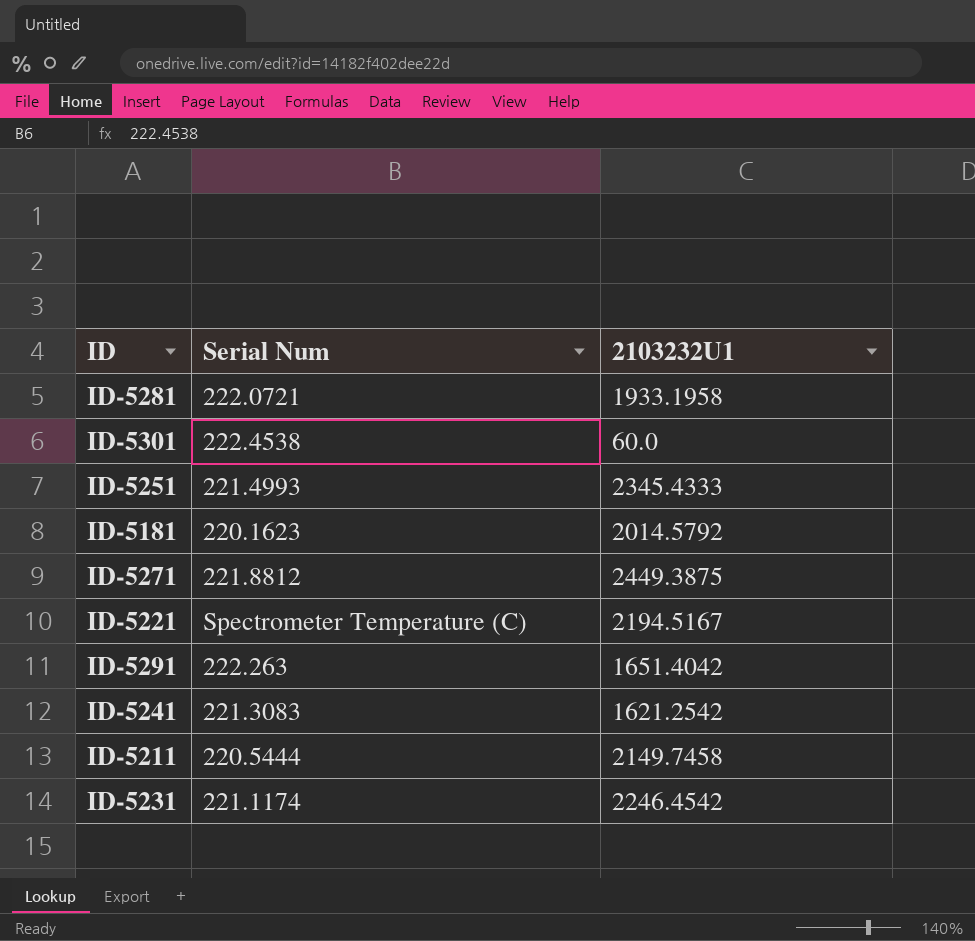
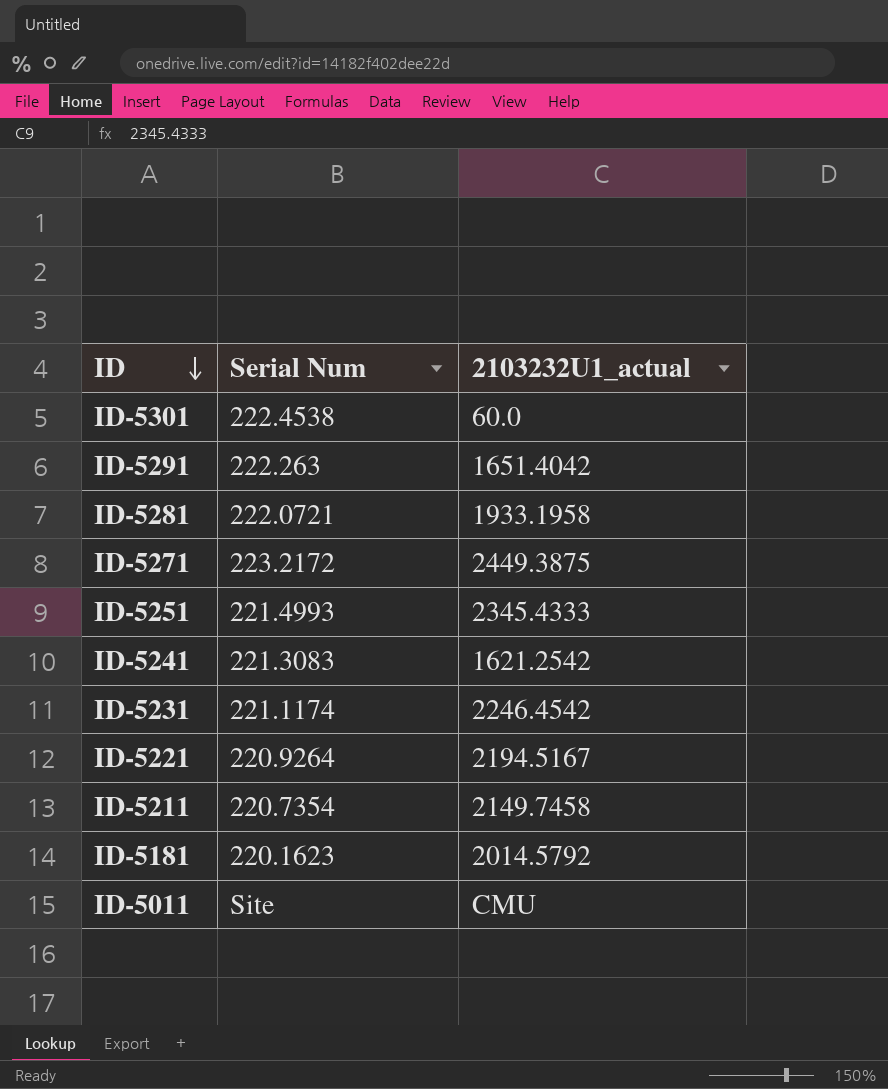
row order: none -> ID descending
column name: 2103232U1 -> 2103232U1_actual
ID-5271 | Serial Num: 221.8812 -> 223.2172
ID-5221 | Serial Num: Spectrometer Temperature (C) -> 220.9264
ID-5211 | Serial Num: 220.5444 -> 220.7354
row ID-5011: none -> Site | CMU

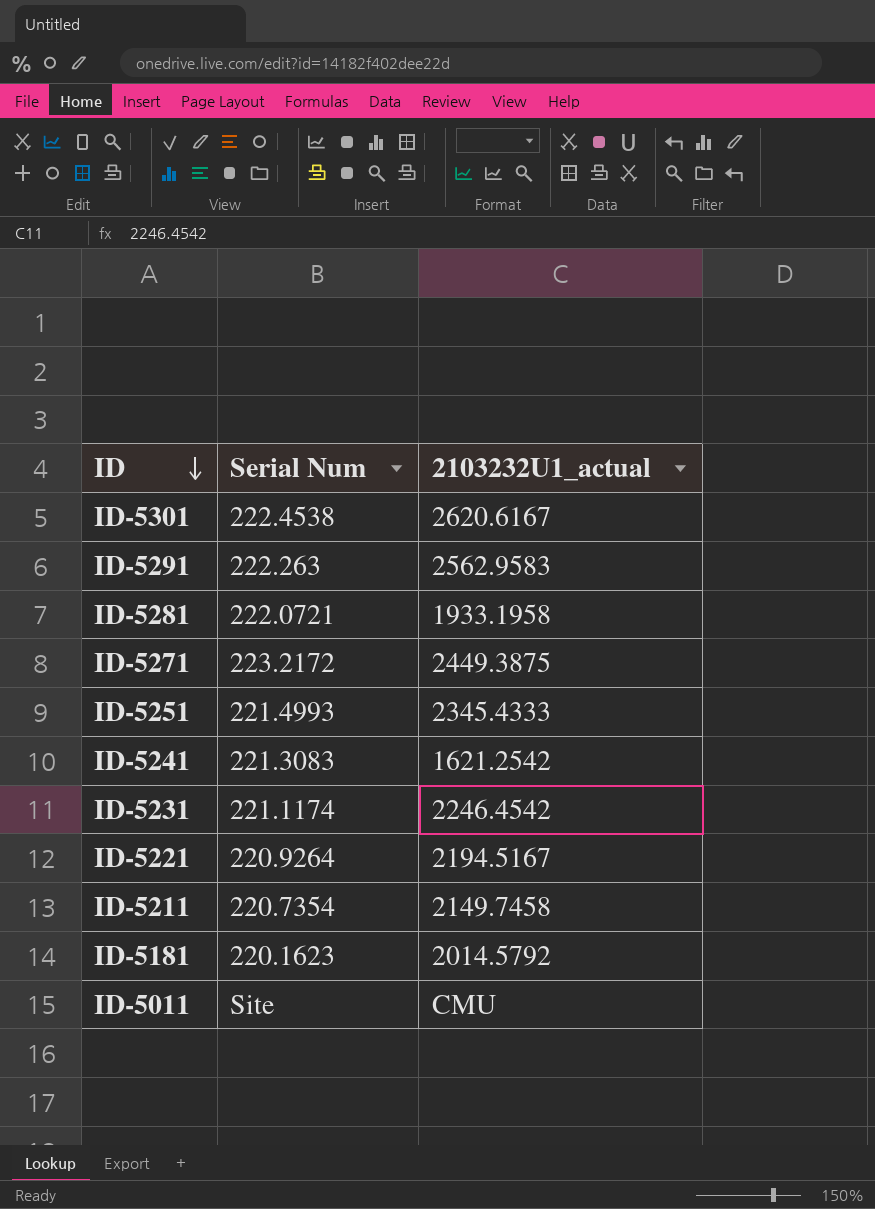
ID-5301 | 2103232U1_actual: 60.0 -> 2620.6167
ID-5291 | 2103232U1_actual: 1651.4042 -> 2562.9583

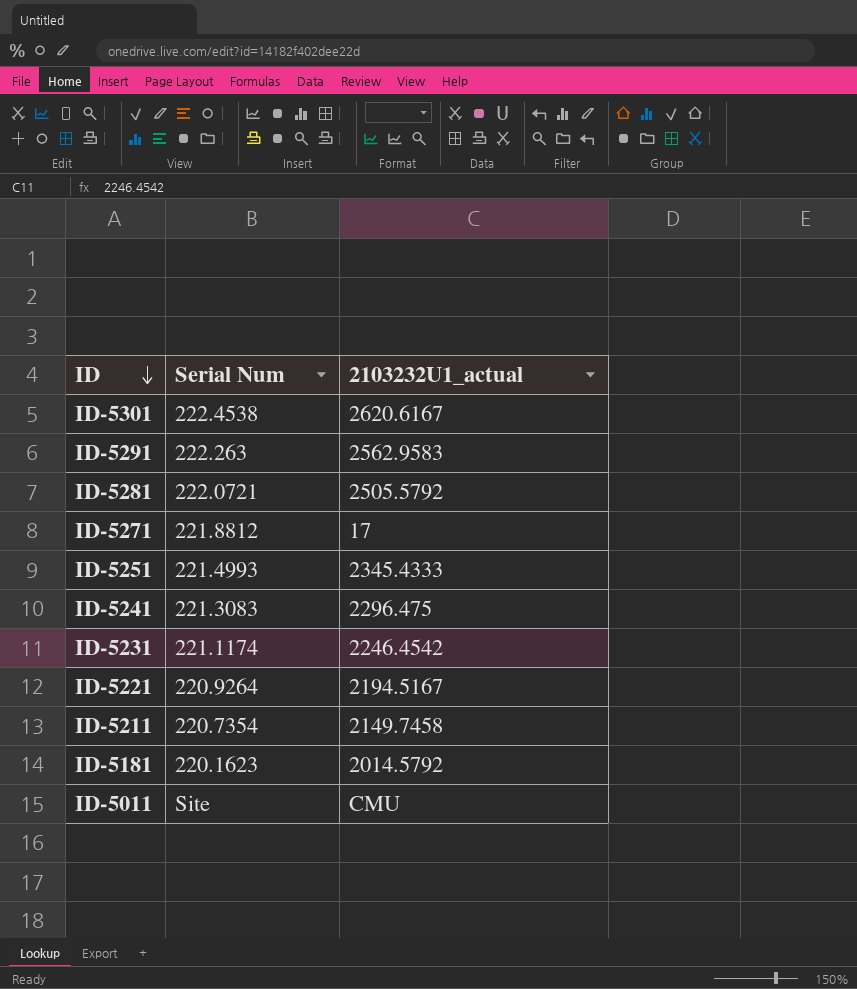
ID-5281 | 2103232U1_actual: 1933.1958 -> 2505.5792
ID-5271 | Serial Num: 223.2172 -> 221.8812
ID-5271 | 2103232U1_actual: 2449.3875 -> 17
ID-5241 | 2103232U1_actual: 1621.2542 -> 2296.475

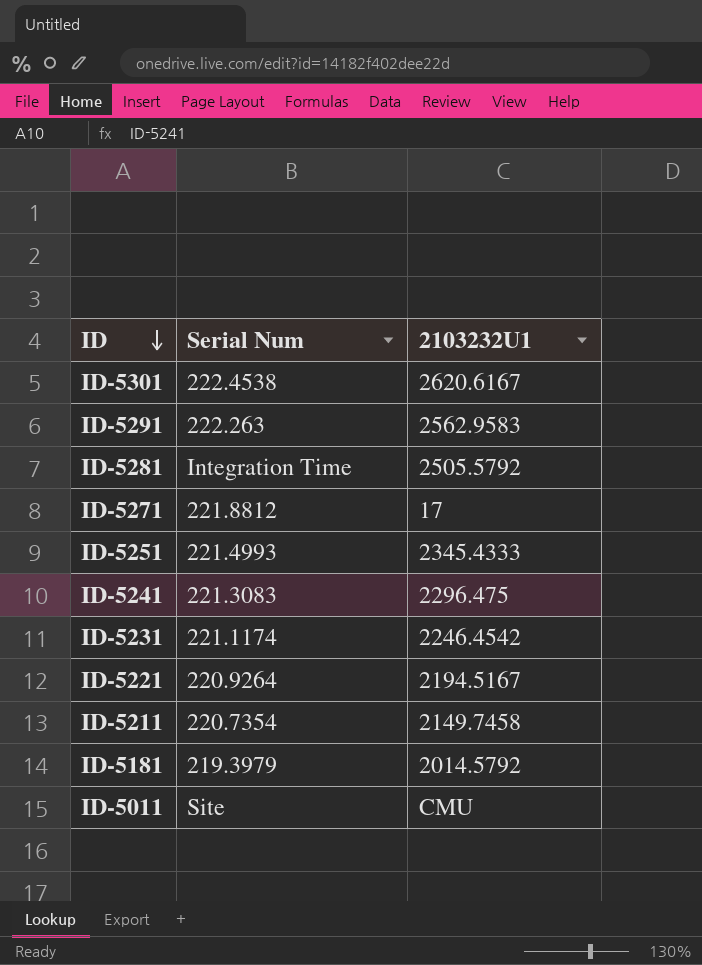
column name: 2103232U1_actual -> 2103232U1
ID-5281 | Serial Num: 222.0721 -> Integration Time
ID-5181 | Serial Num: 220.1623 -> 219.3979

